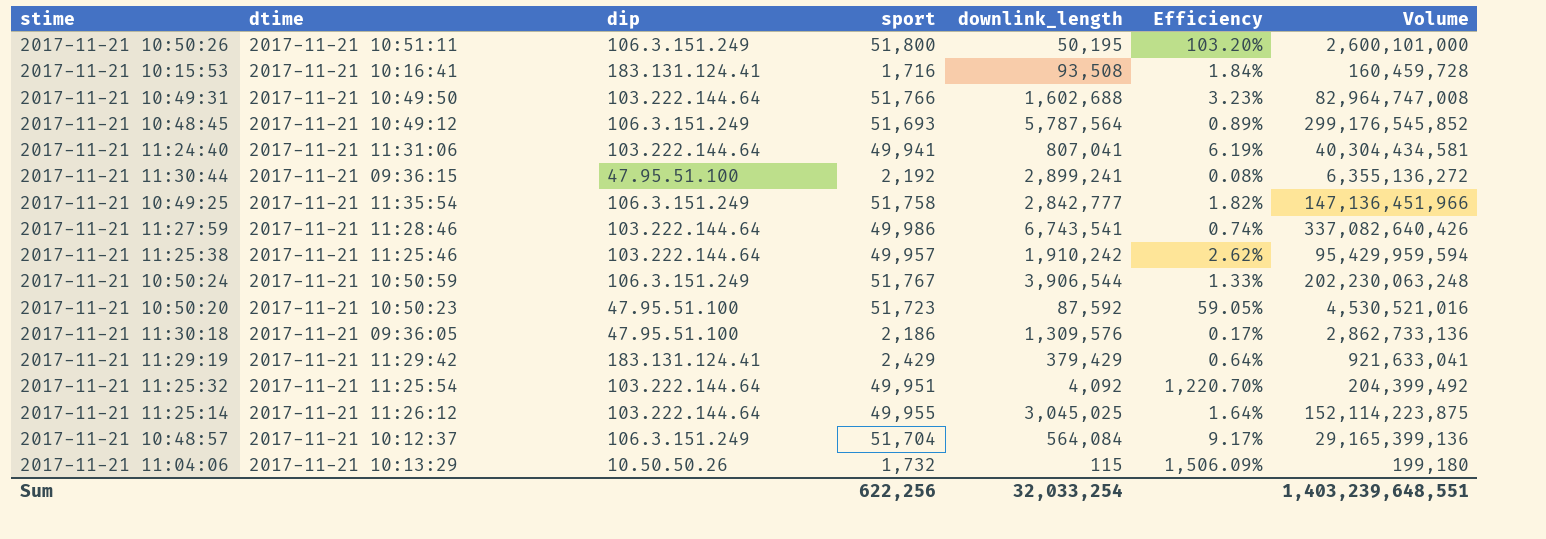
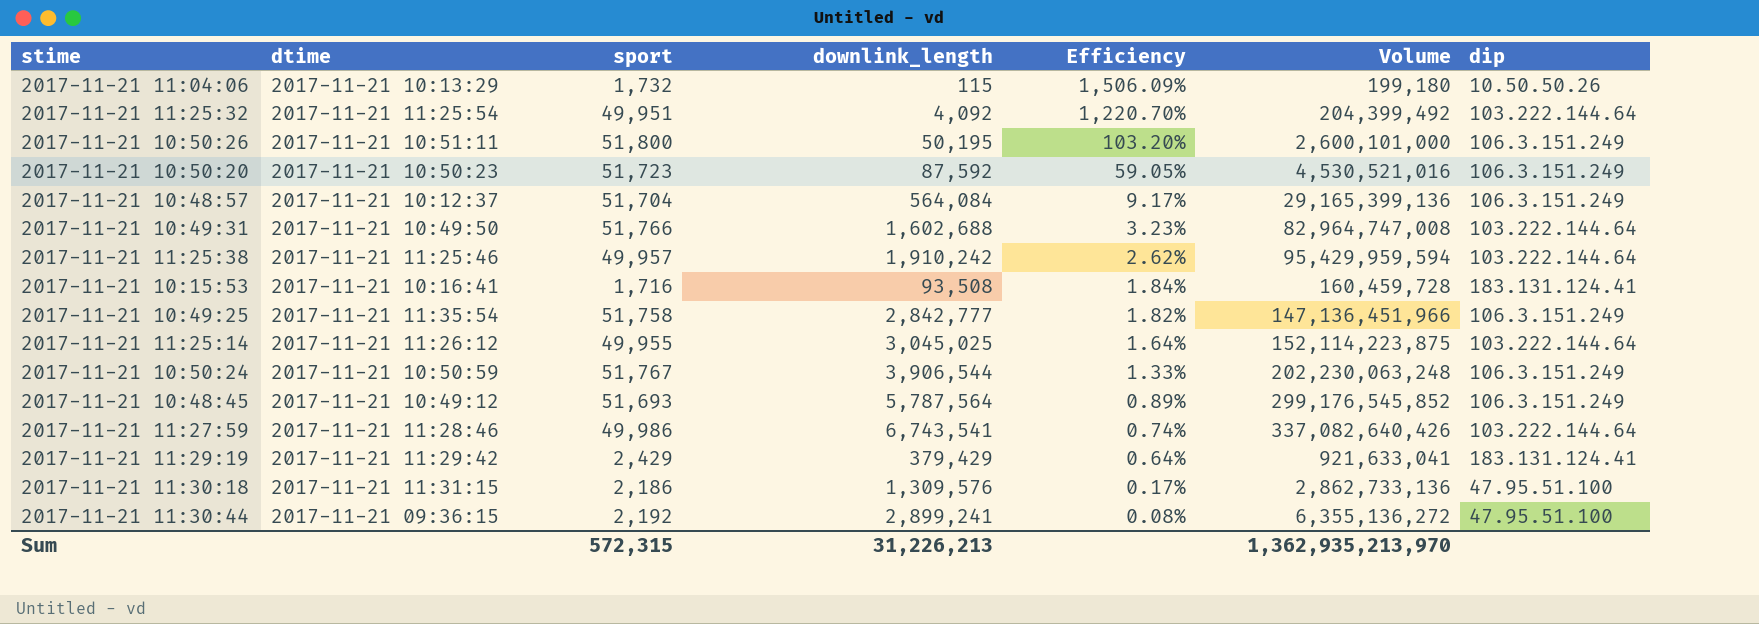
row order: none -> Efficiency descending
column dip | position: 3 -> 7
row 2017-11-21 11:24:40: 2017-11-21 11:31:06 | 103.222.144.64 | 49,941 | 807,041 | 6.19% | 40,304,434,581 -> none
2017-11-21 10:50:20 | dip: 47.95.51.100 -> 106.3.151.249
2017-11-21 11:30:18 | dtime: 2017-11-21 09:36:05 -> 2017-11-21 11:31:15
Sum | sport: 622,256 -> 572,315
Sum | downlink_length: 32,033,254 -> 31,226,213
Sum | Volume: 1,403,239,648,551 -> 1,362,935,213,970

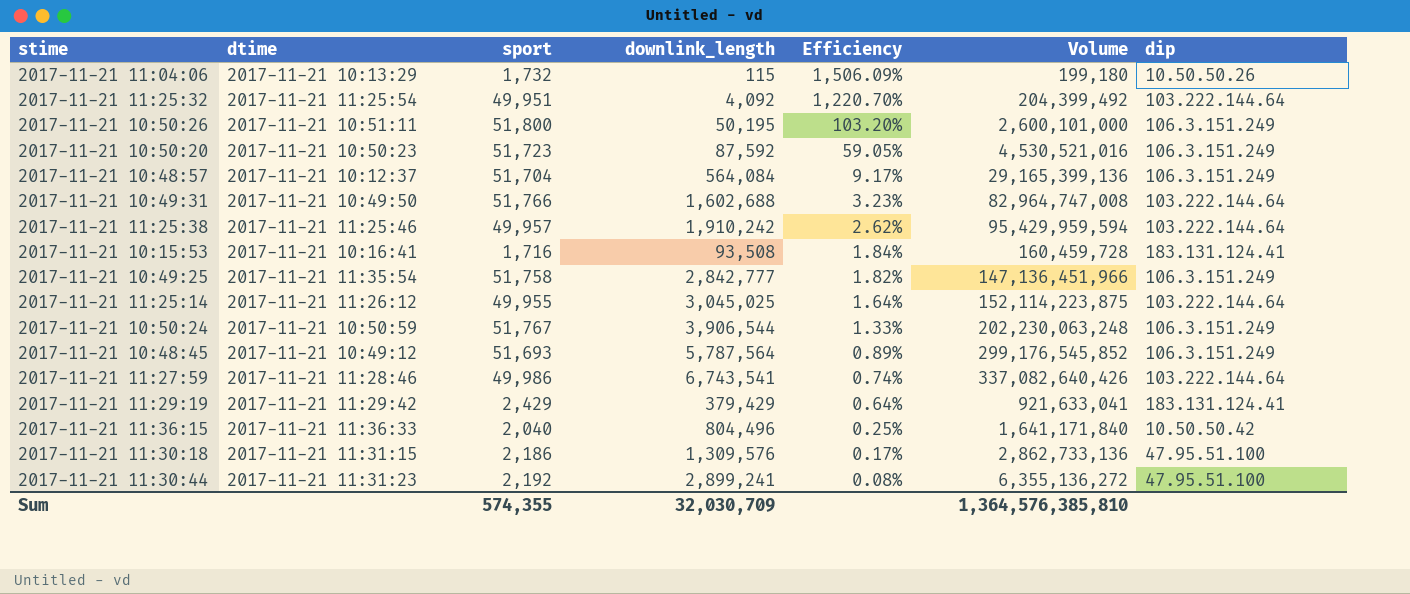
row 2017-11-21 11:36:15: none -> 2017-11-21 11:36:33 | 2,040 | 804,496 | 0.25% | 1,641,171,840 | 10.50.50.42
2017-11-21 11:30:44 | dtime: 2017-11-21 09:36:15 -> 2017-11-21 11:31:23
Sum | sport: 572,315 -> 574,355
Sum | downlink_length: 31,226,213 -> 32,030,709
Sum | Volume: 1,362,935,213,970 -> 1,364,576,385,810

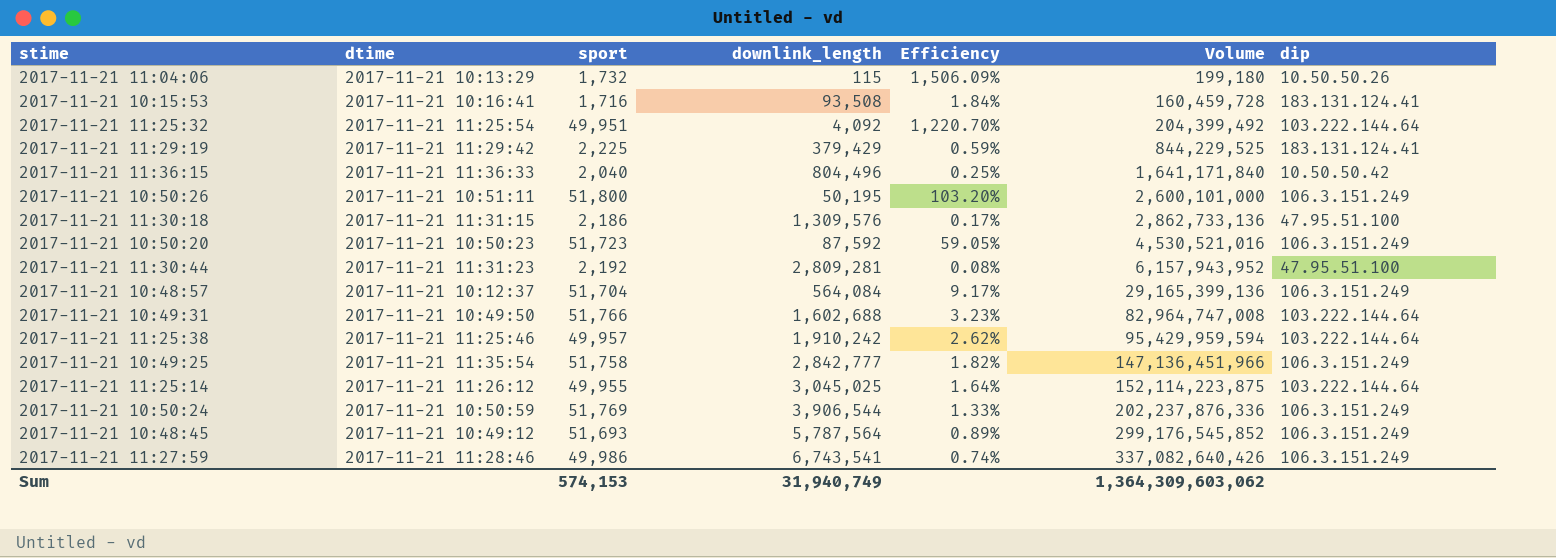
row order: Efficiency descending -> Volume ascending
2017-11-21 11:29:19 | sport: 2,429 -> 2,225
2017-11-21 11:29:19 | Efficiency: 0.64% -> 0.59%
2017-11-21 11:29:19 | Volume: 921,633,041 -> 844,229,525
2017-11-21 11:30:44 | downlink_length: 2,899,241 -> 2,809,281
2017-11-21 11:30:44 | Volume: 6,355,136,272 -> 6,157,943,952
2017-11-21 10:50:24 | sport: 51,767 -> 51,769
2017-11-21 10:50:24 | Volume: 202,230,063,248 -> 202,237,876,336
2017-11-21 11:27:59 | dip: 103.222.144.64 -> 106.3.151.249
Sum | sport: 574,355 -> 574,153
Sum | downlink_length: 32,030,709 -> 31,940,749
Sum | Volume: 1,364,576,385,810 -> 1,364,309,603,062

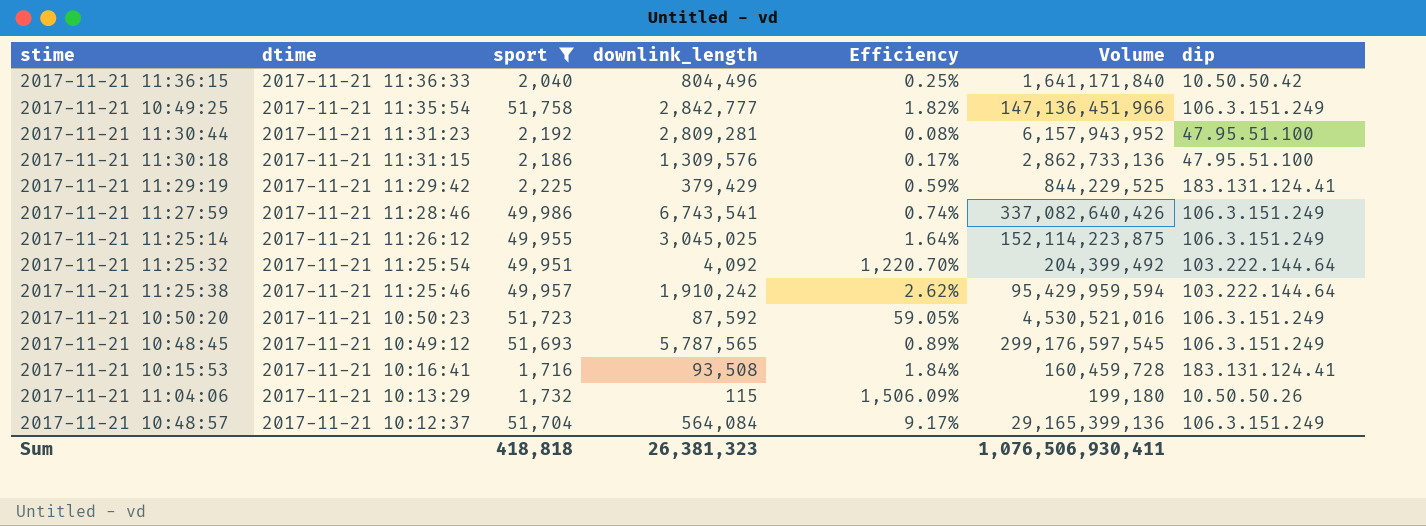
filter: none -> sport <= 51,758
row order: Volume ascending -> dtime descending
2017-11-21 11:25:14 | dip: 103.222.144.64 -> 106.3.151.249
2017-11-21 10:48:45 | downlink_length: 5,787,564 -> 5,787,565
2017-11-21 10:48:45 | Volume: 299,176,545,852 -> 299,176,597,545
Sum | sport: 574,153 -> 418,818
Sum | downlink_length: 31,940,749 -> 26,381,323
Sum | Volume: 1,364,309,603,062 -> 1,076,506,930,411

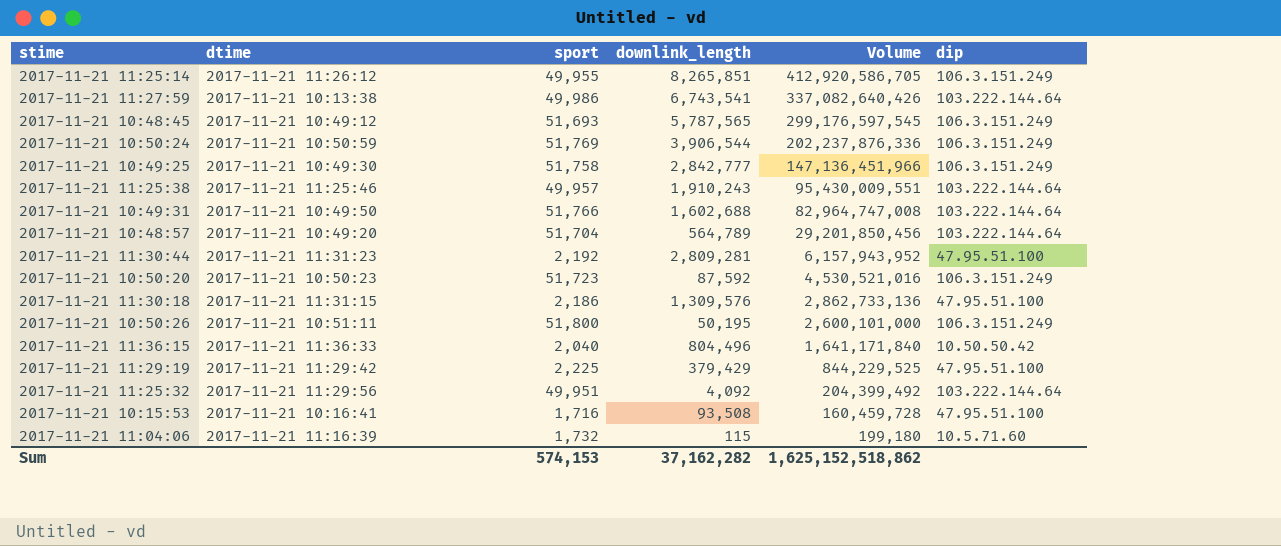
filter: sport <= 51,758 -> none
row order: dtime descending -> Volume descending
column Efficiency | formula: [sport] / [downlink_length] -> none
2017-11-21 11:25:14 | downlink_length: 3,045,025 -> 8,265,851
2017-11-21 11:25:14 | Volume: 152,114,223,875 -> 412,920,586,705
2017-11-21 11:27:59 | dtime: 2017-11-21 11:28:46 -> 2017-11-21 10:13:38
2017-11-21 11:27:59 | dip: 106.3.151.249 -> 103.222.144.64
2017-11-21 10:49:25 | dtime: 2017-11-21 11:35:54 -> 2017-11-21 10:49:30
2017-11-21 11:25:38 | downlink_length: 1,910,242 -> 1,910,243
2017-11-21 11:25:38 | Volume: 95,429,959,594 -> 95,430,009,551
2017-11-21 10:48:57 | dtime: 2017-11-21 10:12:37 -> 2017-11-21 10:49:20
2017-11-21 10:48:57 | downlink_length: 564,084 -> 564,789
2017-11-21 10:48:57 | Volume: 29,165,399,136 -> 29,201,850,456
2017-11-21 10:48:57 | dip: 106.3.151.249 -> 103.222.144.64
2017-11-21 11:29:19 | dip: 183.131.124.41 -> 47.95.51.100
2017-11-21 11:25:32 | dtime: 2017-11-21 11:25:54 -> 2017-11-21 11:29:56
2017-11-21 10:15:53 | dip: 183.131.124.41 -> 47.95.51.100
2017-11-21 11:04:06 | dtime: 2017-11-21 10:13:29 -> 2017-11-21 11:16:39
2017-11-21 11:04:06 | dip: 10.50.50.26 -> 10.5.71.60
Sum | sport: 418,818 -> 574,153
Sum | downlink_length: 26,381,323 -> 37,162,282
Sum | Volume: 1,076,506,930,411 -> 1,625,152,518,862

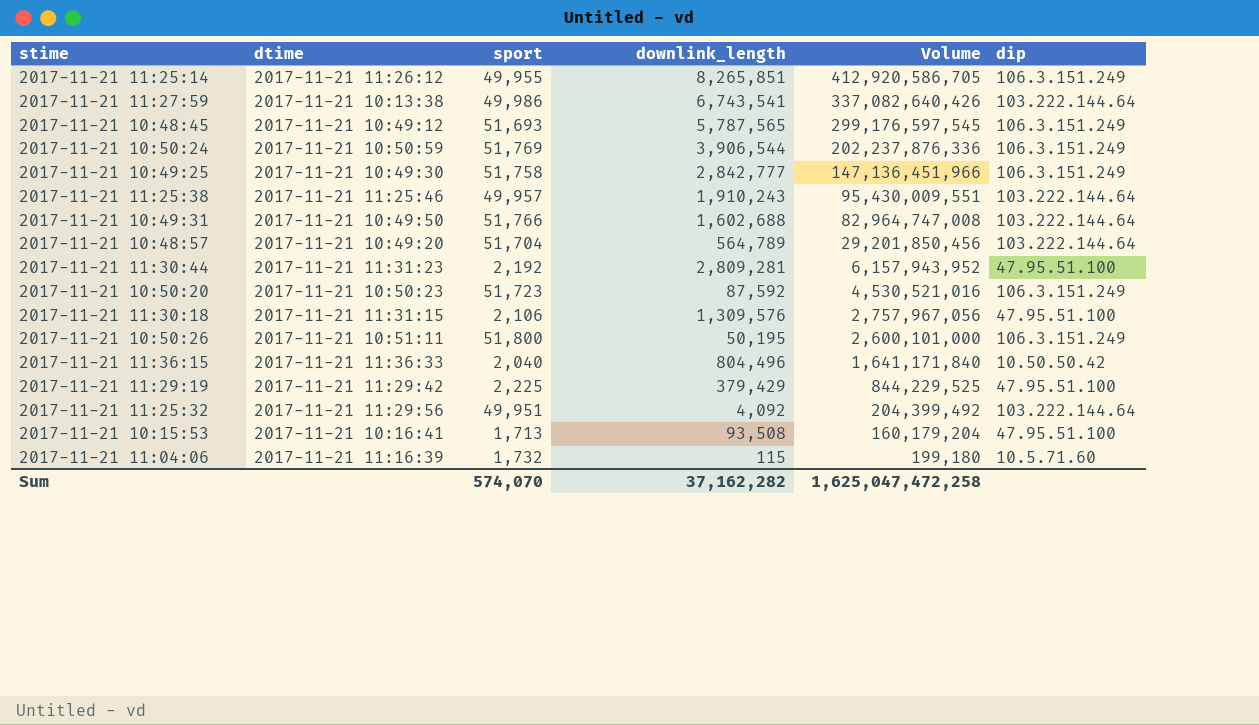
2017-11-21 11:30:18 | sport: 2,186 -> 2,106
2017-11-21 11:30:18 | Volume: 2,862,733,136 -> 2,757,967,056
2017-11-21 10:15:53 | sport: 1,716 -> 1,713
2017-11-21 10:15:53 | Volume: 160,459,728 -> 160,179,204
Sum | sport: 574,153 -> 574,070
Sum | Volume: 1,625,152,518,862 -> 1,625,047,472,258

